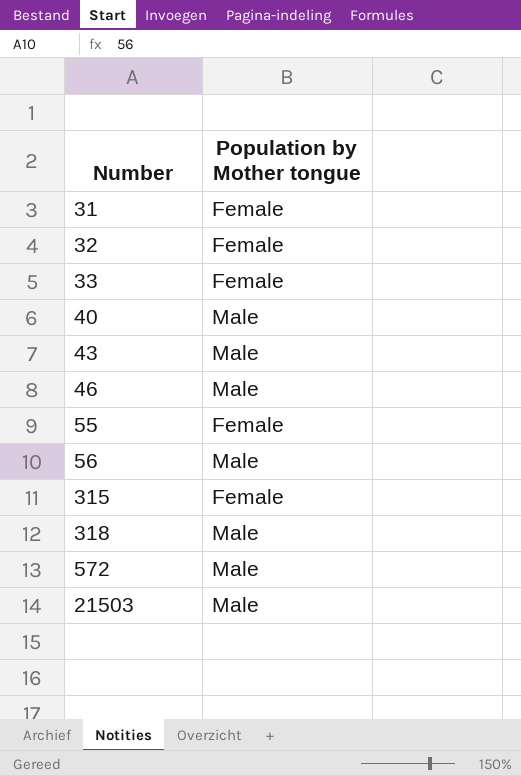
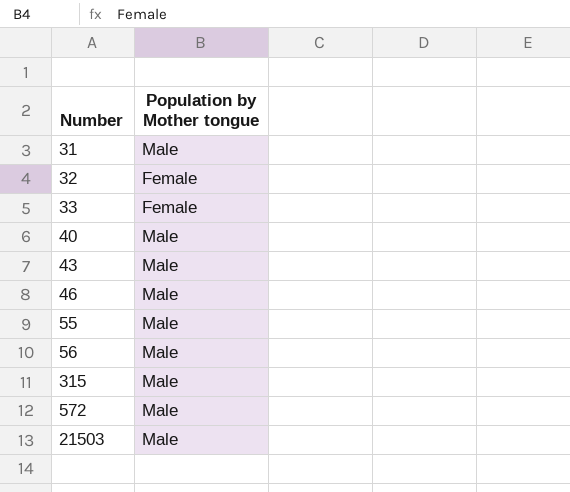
row 318: Male -> none
31 | Population by Mother tongue: Female -> Male
55 | Population by Mother tongue: Female -> Male
315 | Population by Mother tongue: Female -> Male

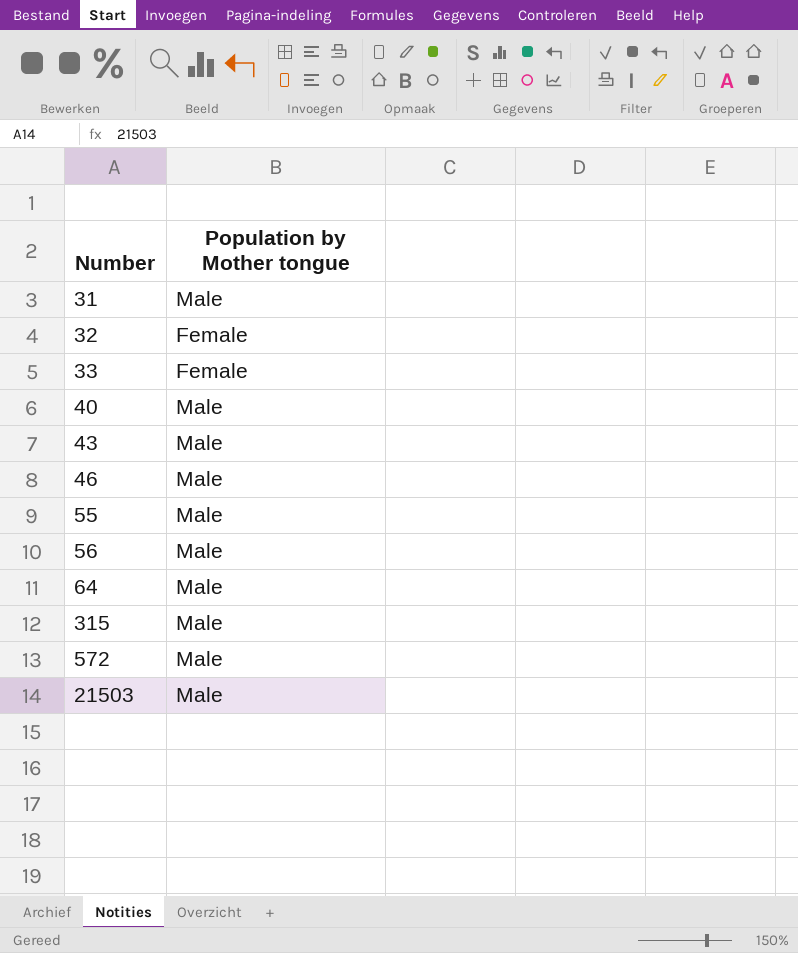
row 64: none -> Male

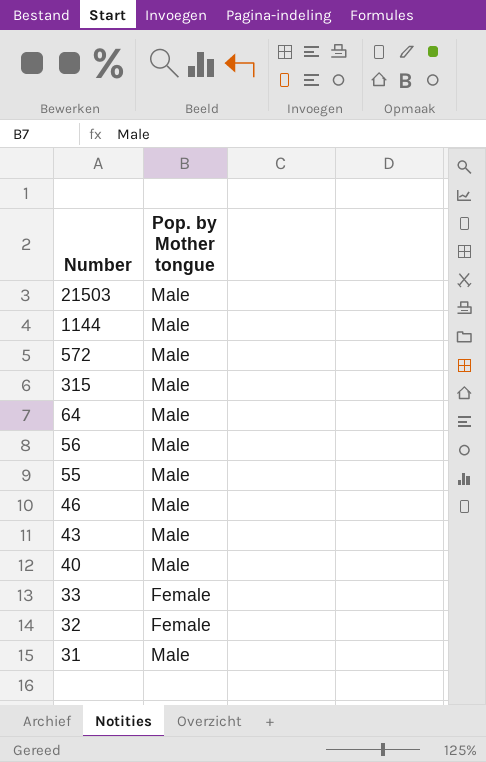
row order: Number ascending -> Number descending
column name: Population by Mother tongue -> Pop. by Mother tongue
row 1144: none -> Male

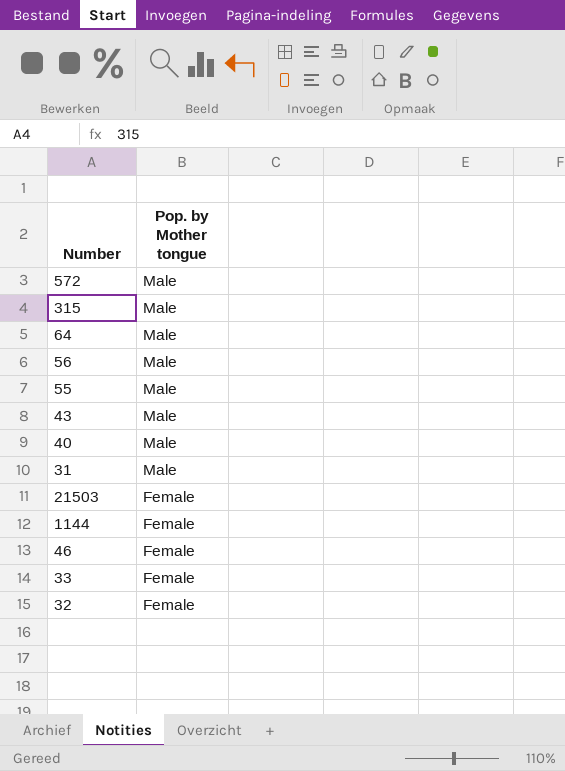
row order: Number descending -> Pop. by Mother tongue descending
21503 | Pop. by Mother tongue: Male -> Female
1144 | Pop. by Mother tongue: Male -> Female
46 | Pop. by Mother tongue: Male -> Female

